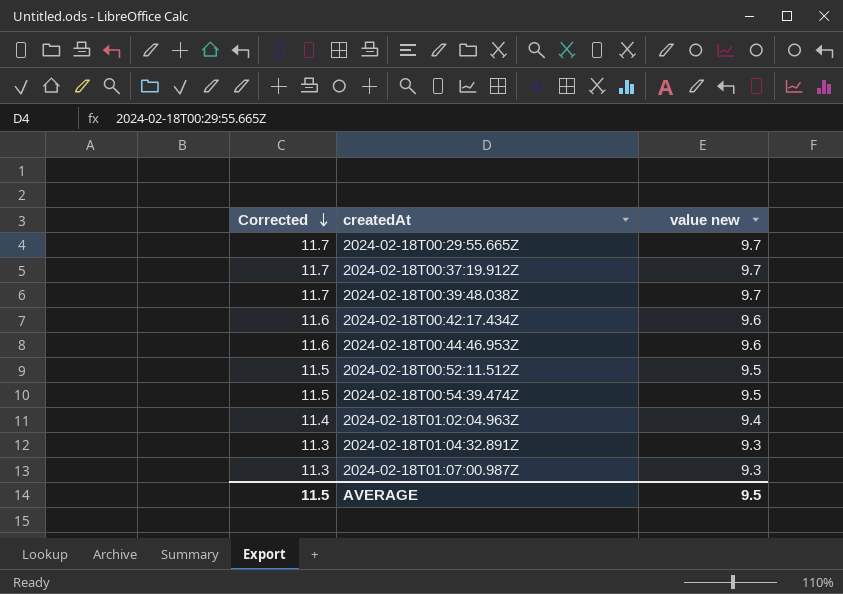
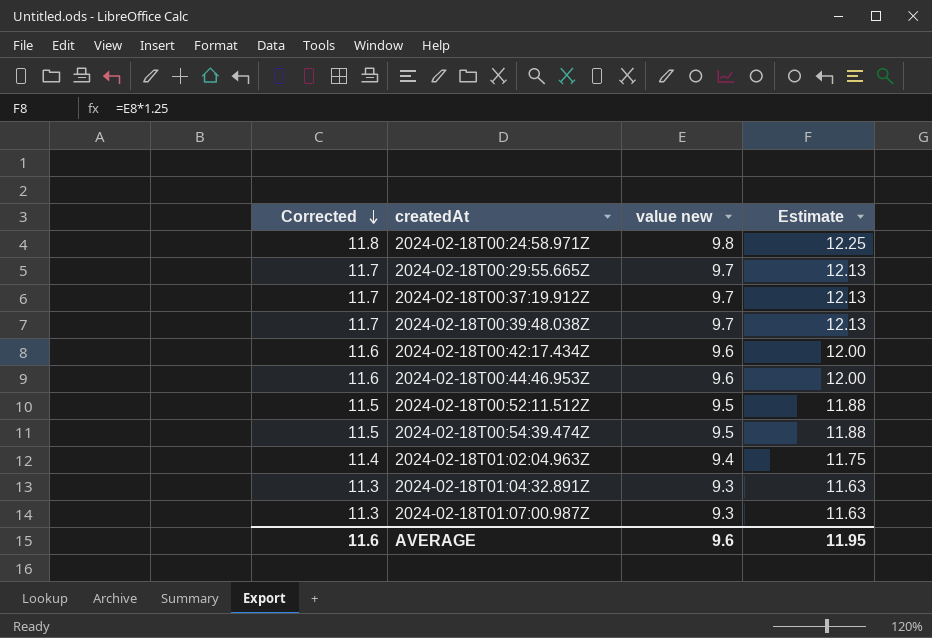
column Estimate | formula: none -> [value new] * 1.25
row 2024-02-18T00:24:58.971Z: none -> 11.8 | 9.8 | 12.25
AVERAGE | Corrected: 11.5 -> 11.6
AVERAGE | value new: 9.5 -> 9.6

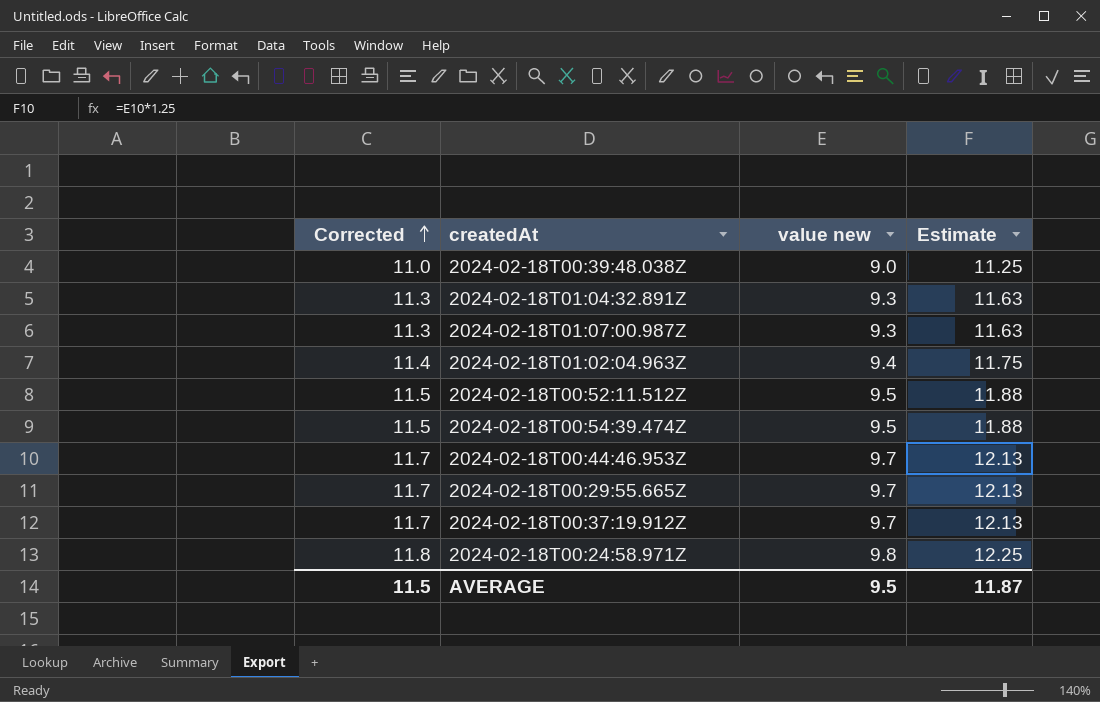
row order: Corrected descending -> Corrected ascending
row 2024-02-18T00:42:17.434Z: 11.6 | 9.6 | 12.00 -> none
2024-02-18T00:39:48.038Z | Corrected: 11.7 -> 11.0
2024-02-18T00:39:48.038Z | value new: 9.7 -> 9.0
2024-02-18T00:39:48.038Z | Estimate: 12.13 -> 11.25
2024-02-18T00:44:46.953Z | Corrected: 11.6 -> 11.7
2024-02-18T00:44:46.953Z | value new: 9.6 -> 9.7
2024-02-18T00:44:46.953Z | Estimate: 12.00 -> 12.13
AVERAGE | Corrected: 11.6 -> 11.5
AVERAGE | value new: 9.6 -> 9.5
AVERAGE | Estimate: 11.95 -> 11.87

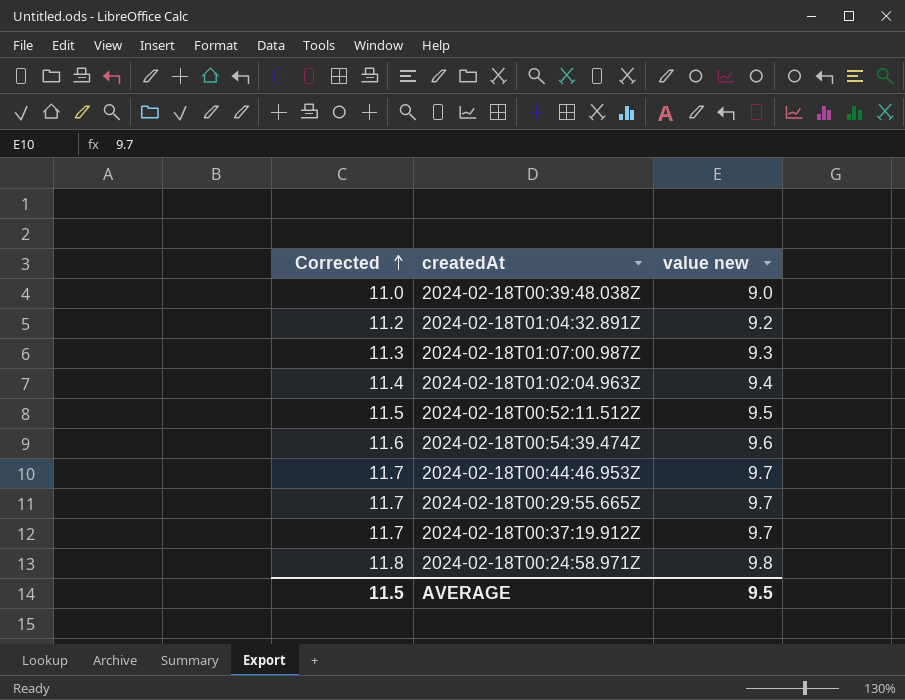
column Estimate | formula: [value new] * 1.25 -> none
2024-02-18T01:04:32.891Z | Corrected: 11.3 -> 11.2
2024-02-18T01:04:32.891Z | value new: 9.3 -> 9.2
2024-02-18T00:54:39.474Z | Corrected: 11.5 -> 11.6
2024-02-18T00:54:39.474Z | value new: 9.5 -> 9.6

